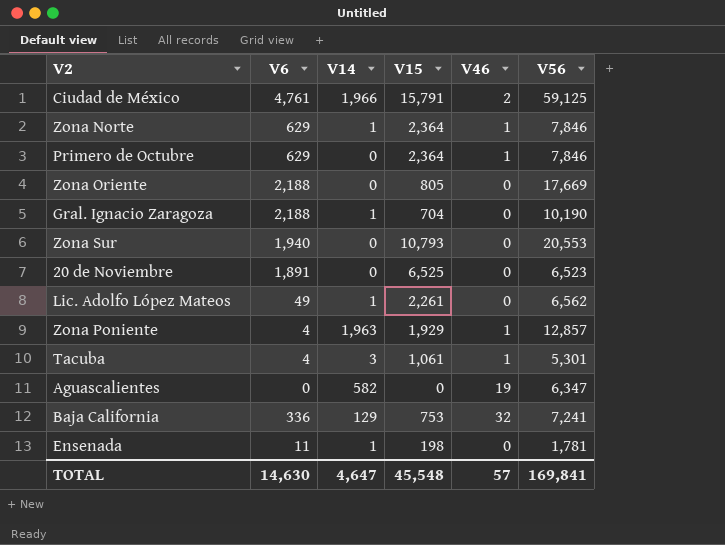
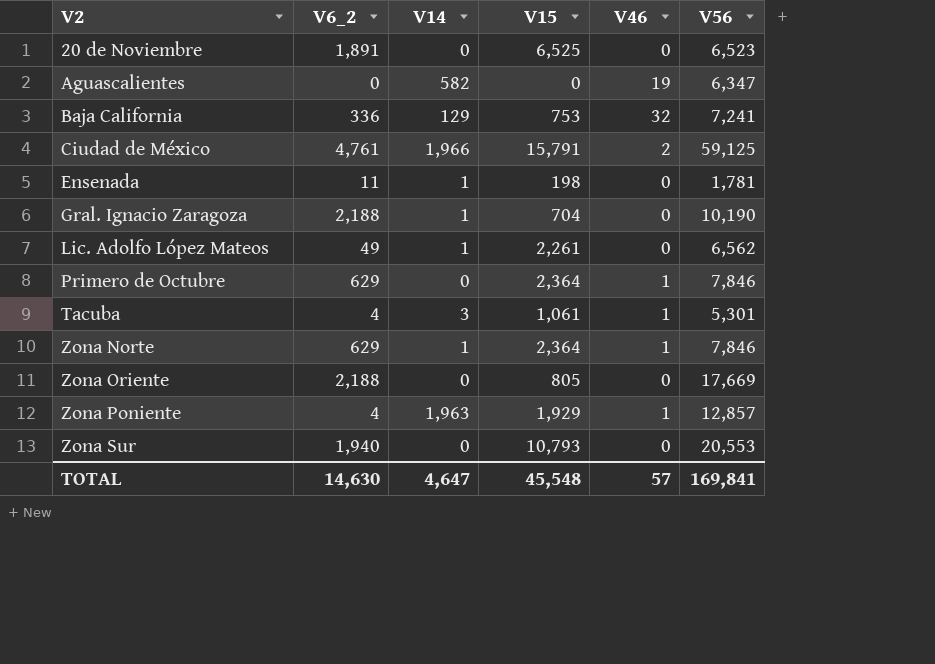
row order: none -> V2 ascending
column name: V6 -> V6_2

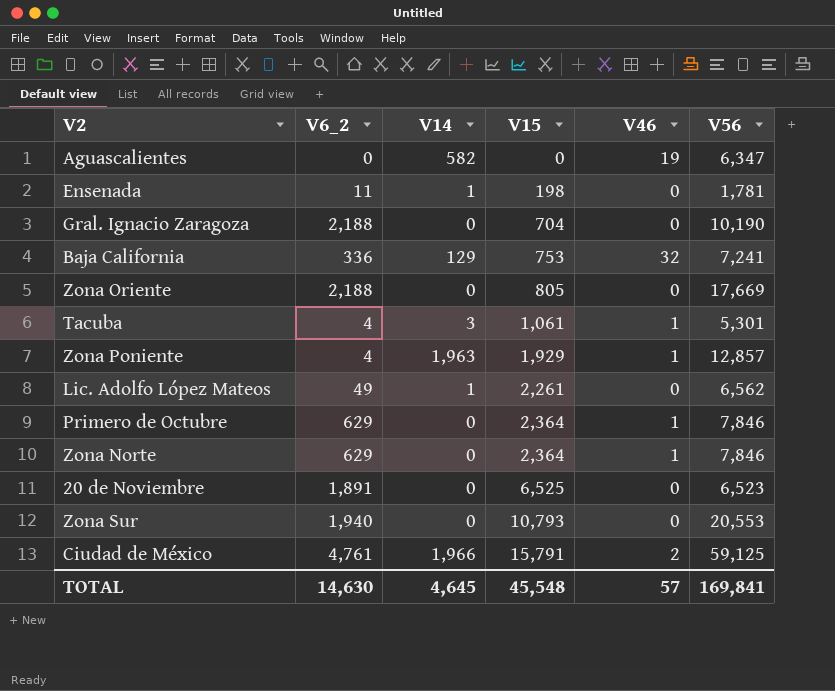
row order: V2 ascending -> V15 ascending
Gral. Ignacio Zaragoza | V14: 1 -> 0
Zona Norte | V14: 1 -> 0
TOTAL | V14: 4,647 -> 4,645

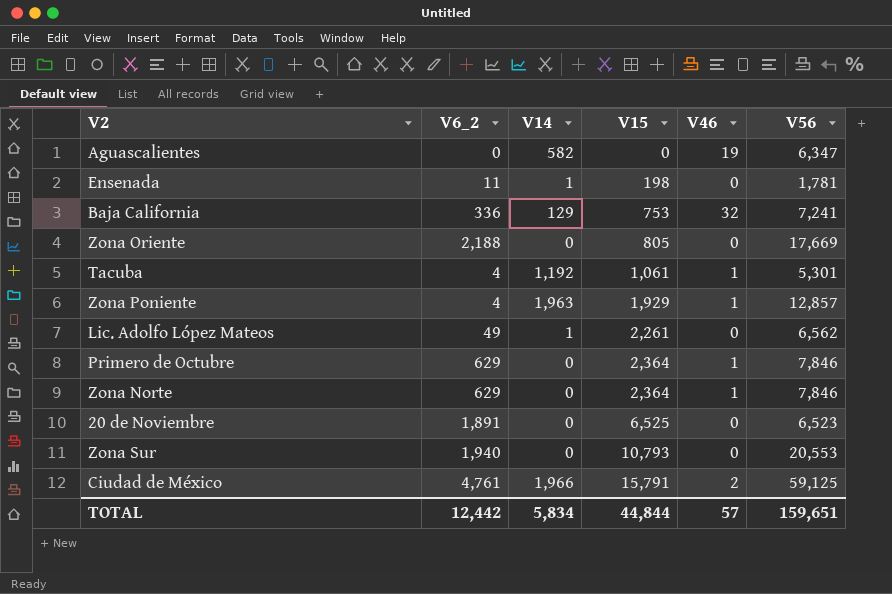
row Gral. Ignacio Zaragoza: 2,188 | 0 | 704 | 0 | 10,190 -> none
Tacuba | V14: 3 -> 1,192
TOTAL | V6_2: 14,630 -> 12,442
TOTAL | V14: 4,645 -> 5,834
TOTAL | V15: 45,548 -> 44,844
TOTAL | V56: 169,841 -> 159,651

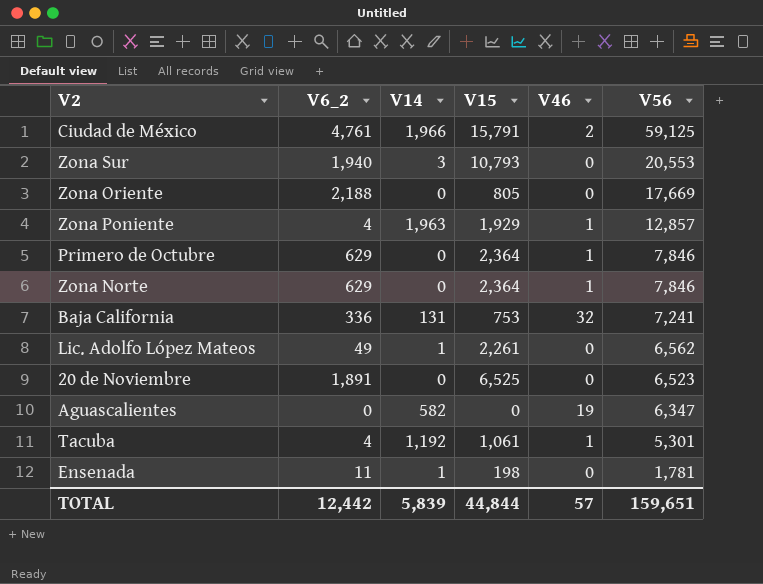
row order: V15 ascending -> V56 descending
Zona Sur | V14: 0 -> 3
Baja California | V14: 129 -> 131
TOTAL | V14: 5,834 -> 5,839

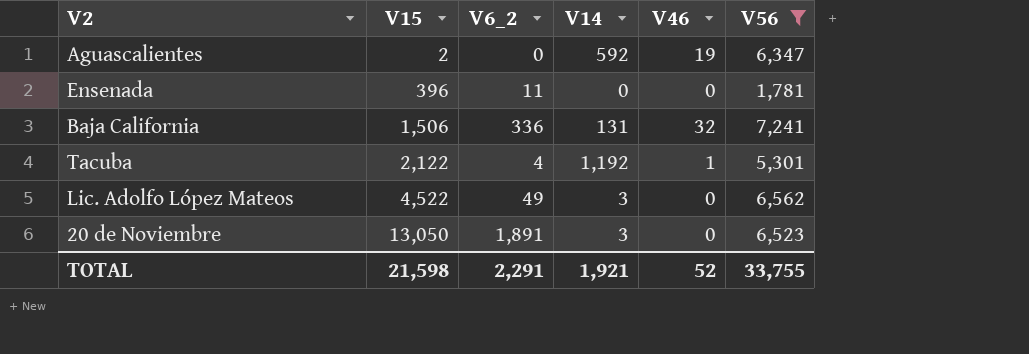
filter: none -> V56 <= 7,241
row order: V56 descending -> V15 ascending
column V15 | position: 4 -> 2
Aguascalientes | V15: 0 -> 2
Aguascalientes | V14: 582 -> 592
Ensenada | V15: 198 -> 396
Ensenada | V14: 1 -> 0
Baja California | V15: 753 -> 1,506
Tacuba | V15: 1,061 -> 2,122
Lic. Adolfo López Mateos | V15: 2,261 -> 4,522
Lic. Adolfo López Mateos | V14: 1 -> 3
20 de Noviembre | V15: 6,525 -> 13,050
20 de Noviembre | V14: 0 -> 3
TOTAL | V15: 44,844 -> 21,598
TOTAL | V6_2: 12,442 -> 2,291
TOTAL | V14: 5,839 -> 1,921
TOTAL | V46: 57 -> 52
TOTAL | V56: 159,651 -> 33,755

